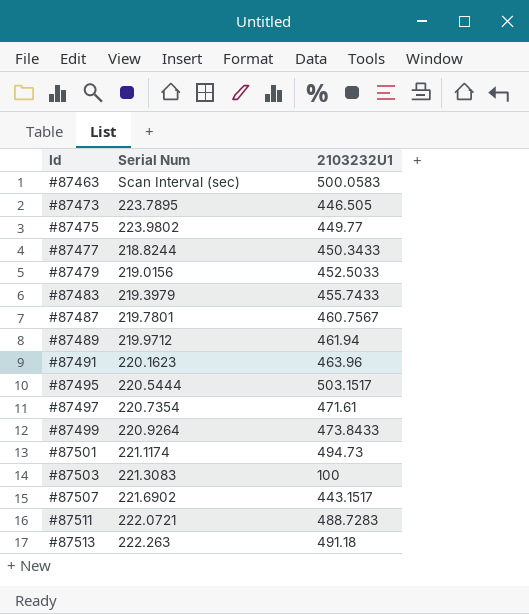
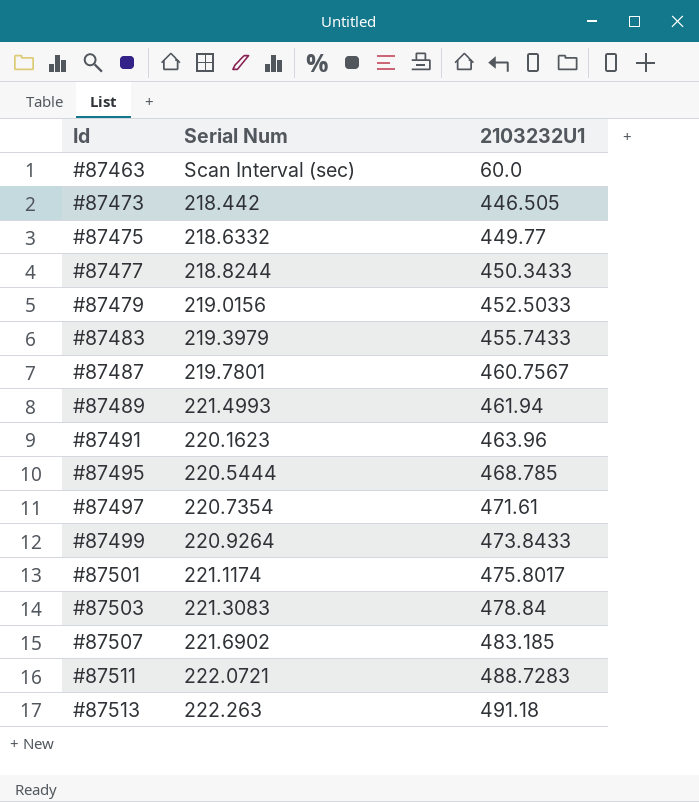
#87463 | 2103232U1: 500.0583 -> 60.0
#87473 | Serial Num: 223.7895 -> 218.442
#87475 | Serial Num: 223.9802 -> 218.6332
#87489 | Serial Num: 219.9712 -> 221.4993
#87495 | 2103232U1: 503.1517 -> 468.785
#87501 | 2103232U1: 494.73 -> 475.8017
#87503 | 2103232U1: 100 -> 478.84
#87507 | 2103232U1: 443.1517 -> 483.185

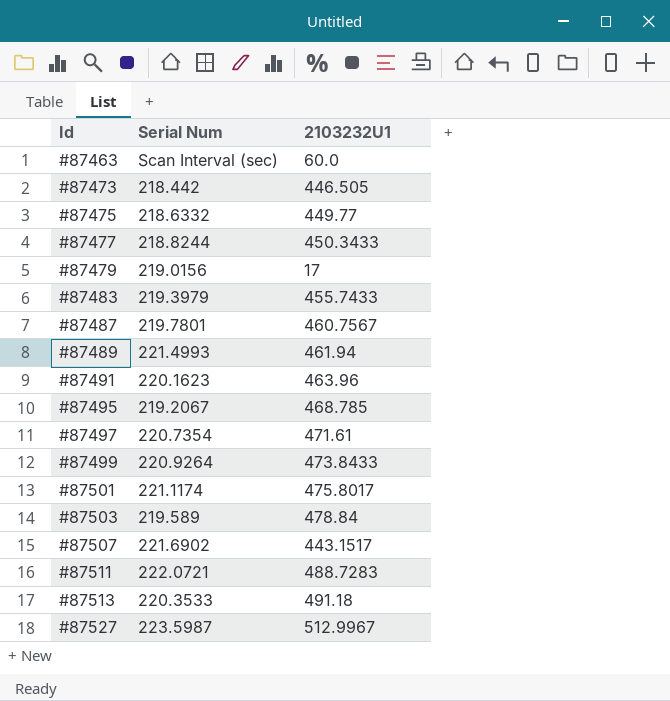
#87479 | 2103232U1: 452.5033 -> 17
#87495 | Serial Num: 220.5444 -> 219.2067
#87503 | Serial Num: 221.3083 -> 219.589
#87507 | 2103232U1: 483.185 -> 443.1517
#87513 | Serial Num: 222.263 -> 220.3533
row #87527: none -> 223.5987 | 512.9967

